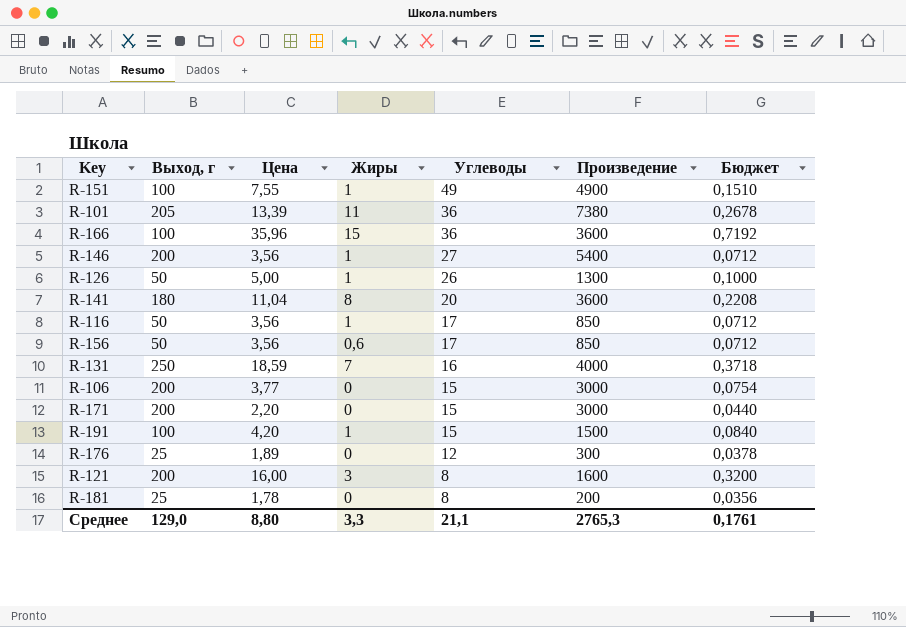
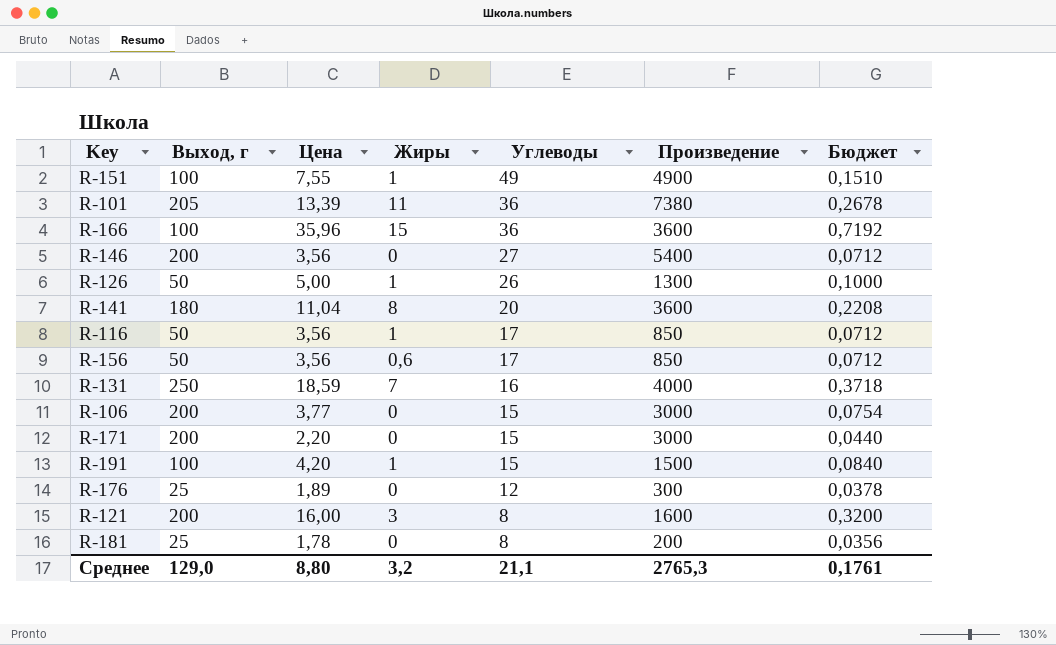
R-146 | Жиры: 1 -> 0
Среднее | Жиры: 3,3 -> 3,2

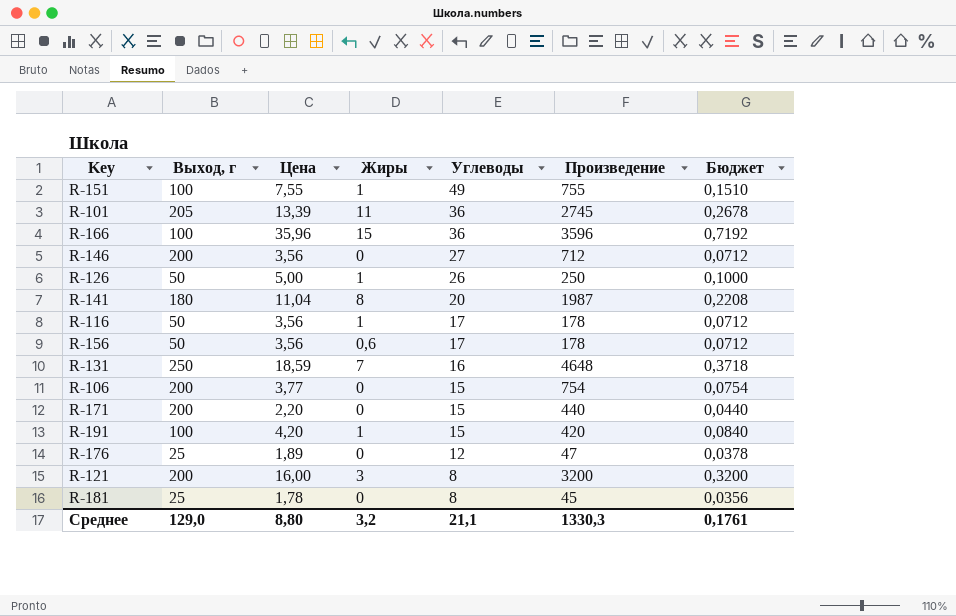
column Произведение | formula: [Выход, г] * [Углеводы] -> [Выход, г] * [Цена]
Среднее | Произведение: 2765,3 -> 1330,3

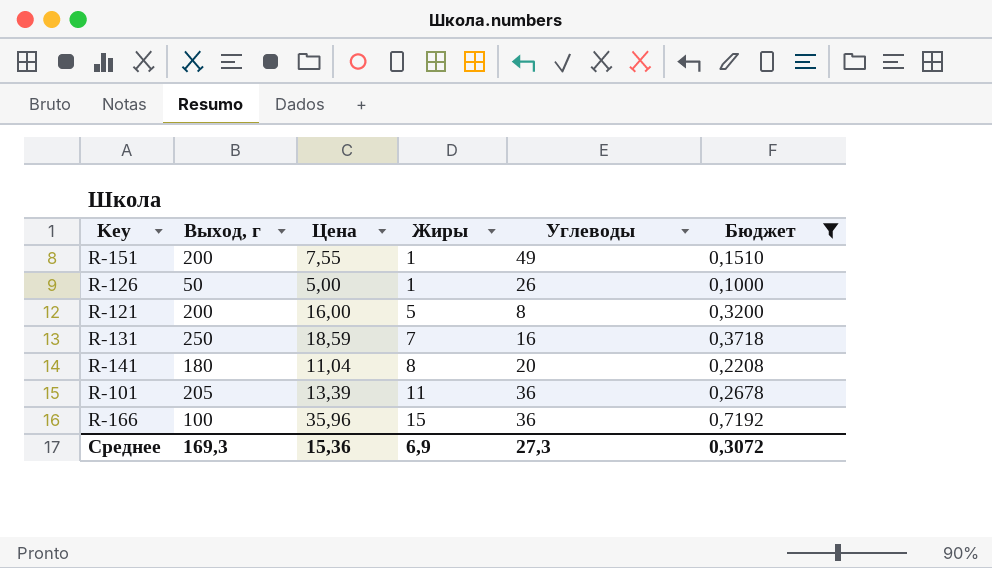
filter: none -> Бюджет >= 0,1000
row order: Углеводы descending -> Жиры ascending
column Произведение | formula: [Выход, г] * [Цена] -> none
R-151 | Выход, г: 100 -> 200
R-121 | Жиры: 3 -> 5
Среднее | Выход, г: 129,0 -> 169,3
Среднее | Цена: 8,80 -> 15,36
Среднее | Жиры: 3,2 -> 6,9
Среднее | Углеводы: 21,1 -> 27,3
Среднее | Бюджет: 0,1761 -> 0,3072

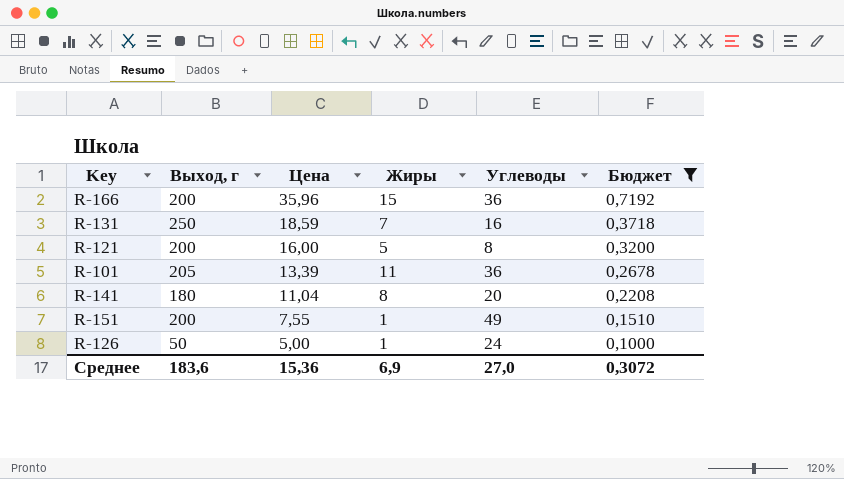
row order: Жиры ascending -> Цена descending
R-166 | Выход, г: 100 -> 200
R-126 | Углеводы: 26 -> 24
Среднее | Выход, г: 169,3 -> 183,6
Среднее | Углеводы: 27,3 -> 27,0

